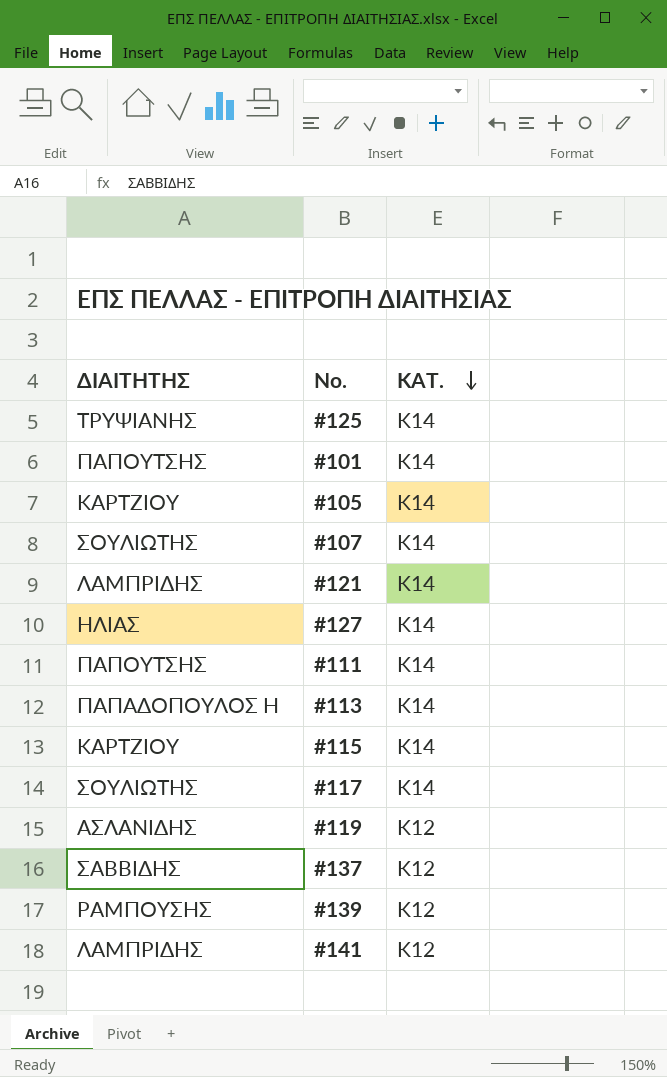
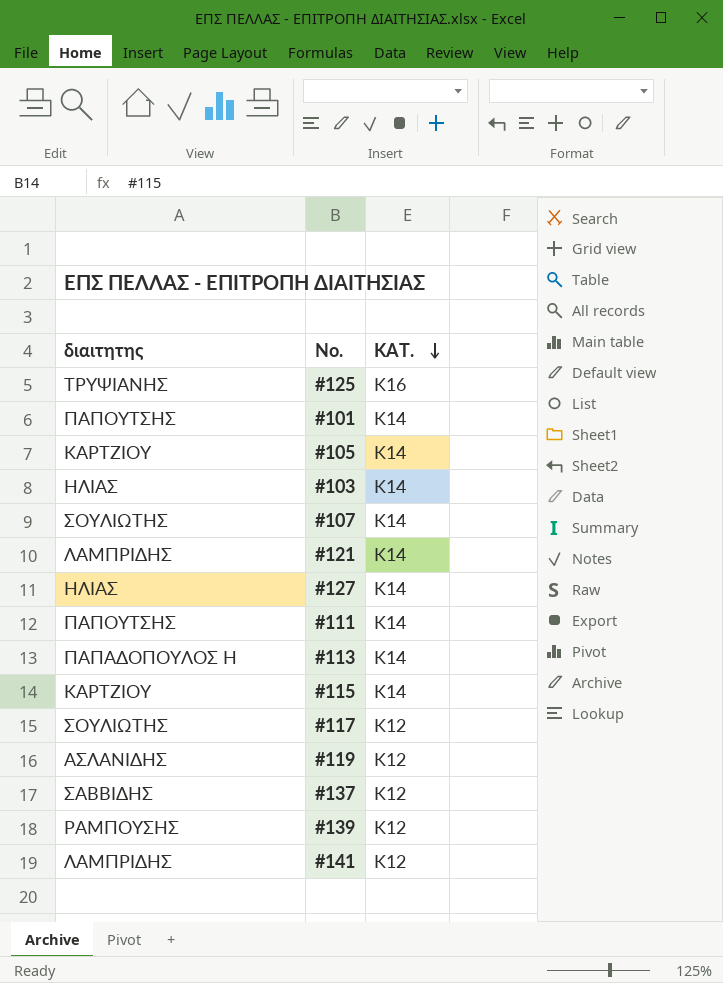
column name: ΔΙΑΙΤΗΤΗΣ -> διαιτητης
#125 | ΚΑΤ.: Κ14 -> Κ16
row #103: none -> ΗΛΙΑΣ | Κ14
#117 | ΚΑΤ.: Κ14 -> Κ12

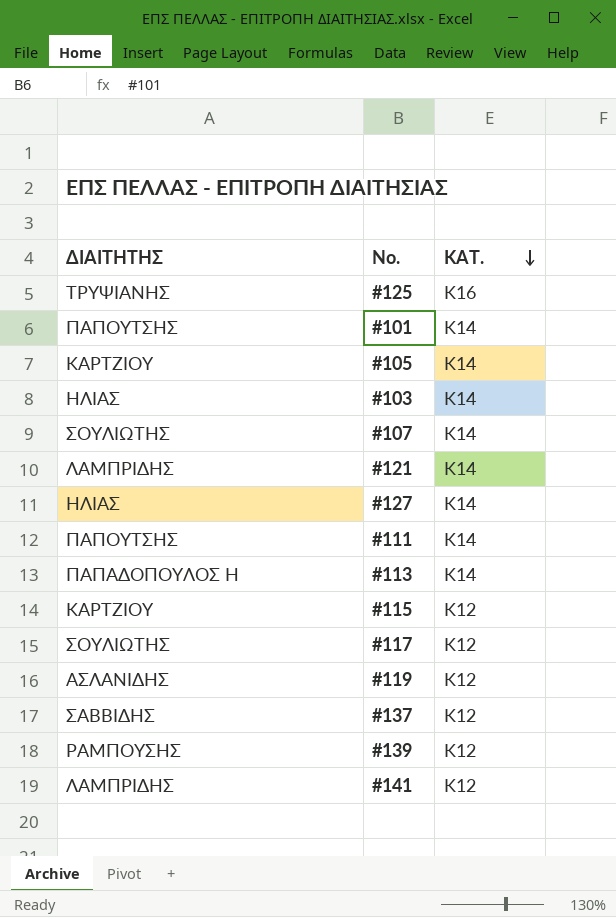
column name: διαιτητης -> ΔΙΑΙΤΗΤΗΣ
#115 | ΚΑΤ.: Κ14 -> Κ12

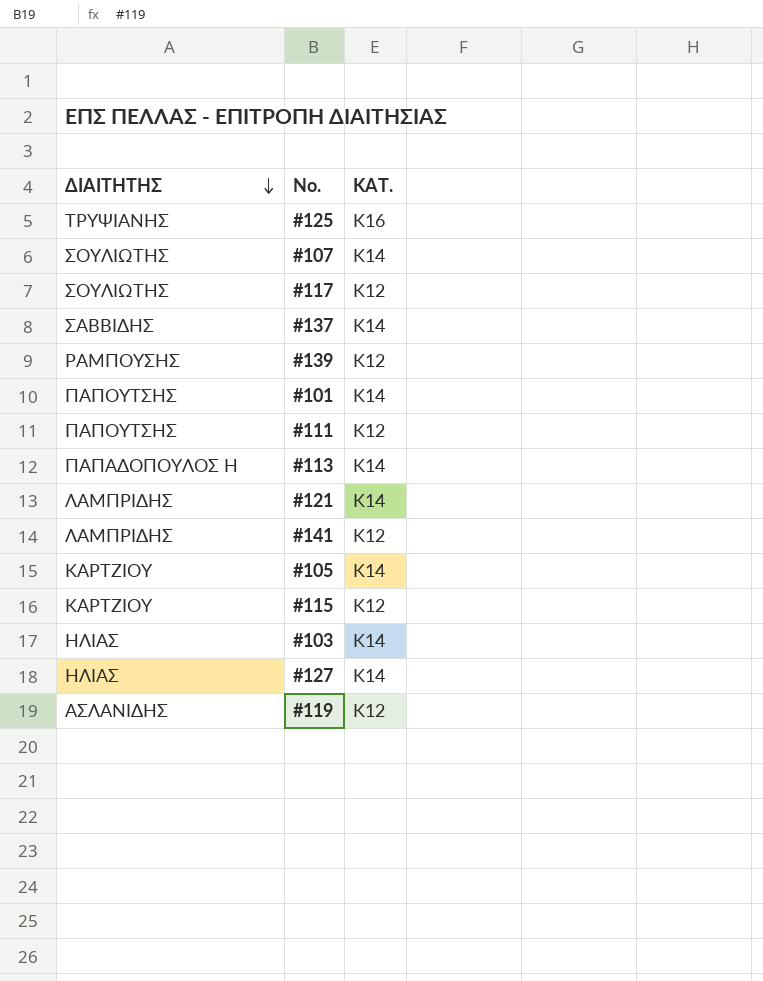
row order: ΚΑΤ. descending -> ΔΙΑΙΤΗΤΗΣ descending
#137 | ΚΑΤ.: Κ12 -> Κ14
#111 | ΚΑΤ.: Κ14 -> Κ12

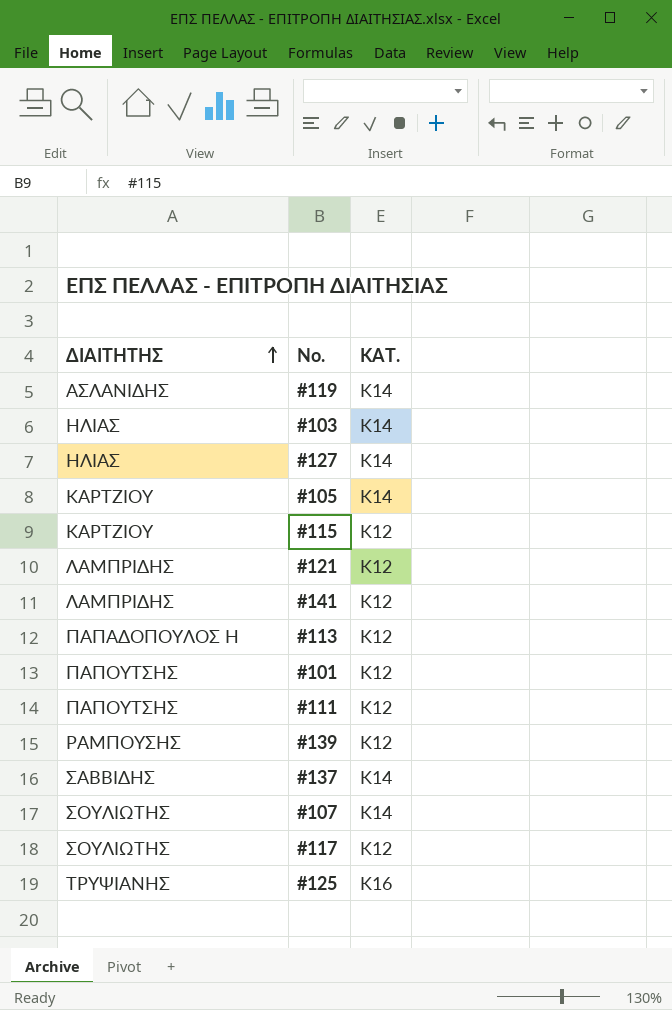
row order: ΔΙΑΙΤΗΤΗΣ descending -> ΔΙΑΙΤΗΤΗΣ ascending
#119 | ΚΑΤ.: Κ12 -> Κ14
#121 | ΚΑΤ.: Κ14 -> Κ12
#113 | ΚΑΤ.: Κ14 -> Κ12
#101 | ΚΑΤ.: Κ14 -> Κ12

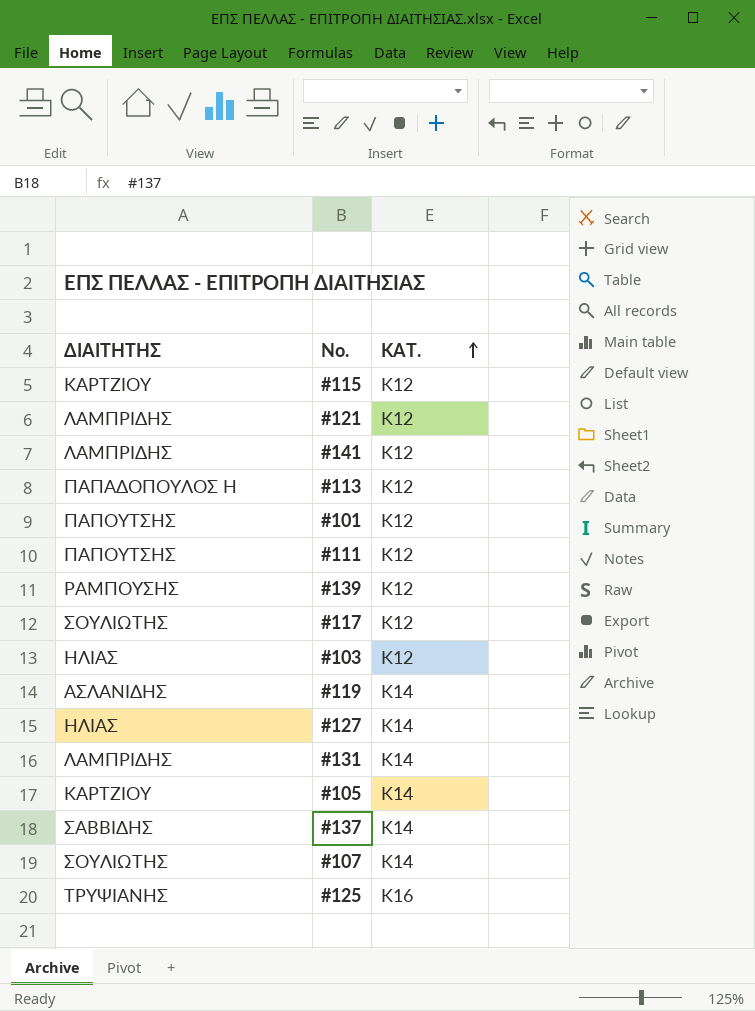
row order: ΔΙΑΙΤΗΤΗΣ ascending -> ΚΑΤ. ascending
#103 | ΚΑΤ.: Κ14 -> Κ12
row #131: none -> ΛΑΜΠΡΙΔΗΣ | Κ14

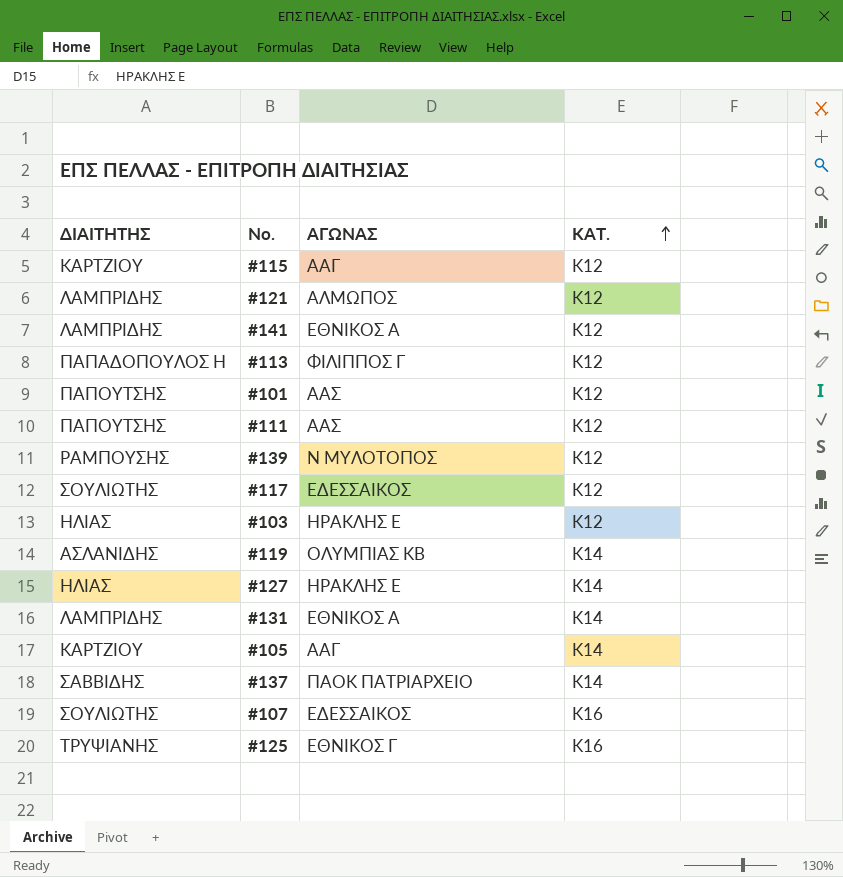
column ΑΓΩΝΑΣ | position: none -> 3
#107 | ΚΑΤ.: Κ14 -> Κ16

